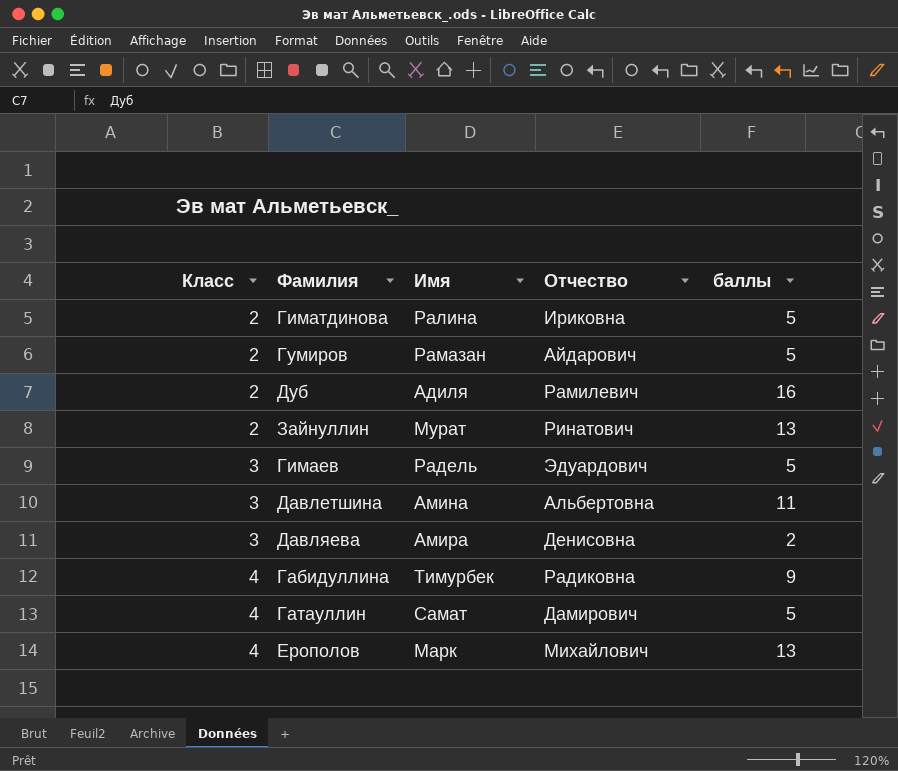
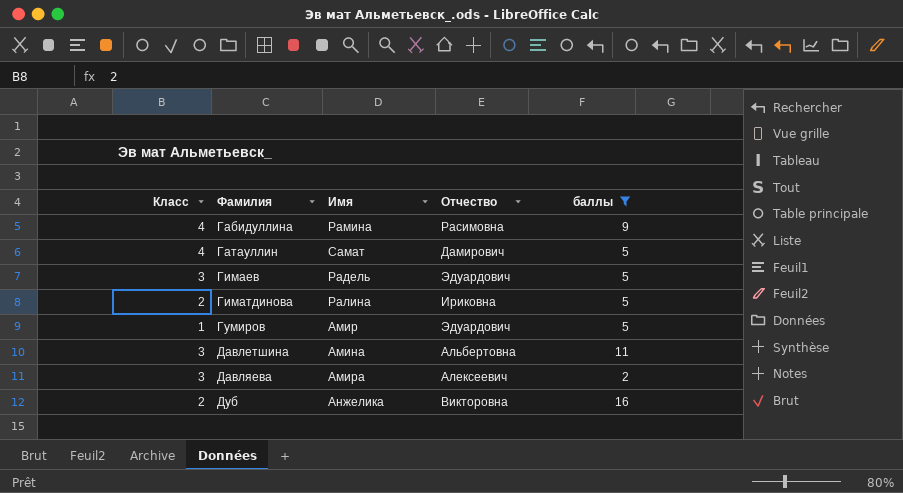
filter: none -> баллы != 13
row order: Класс ascending -> Фамилия ascending
Габидуллина | Имя: Тимурбек -> Рамина
Габидуллина | Отчество: Радиковна -> Расимовна
Гумиров | Класс: 2 -> 1
Гумиров | Имя: Рамазан -> Амир
Гумиров | Отчество: Айдарович -> Эдуардович
Давляева | Отчество: Денисовна -> Алексеевич
Дуб | Имя: Адиля -> Анжелика
Дуб | Отчество: Рамилевич -> Викторовна

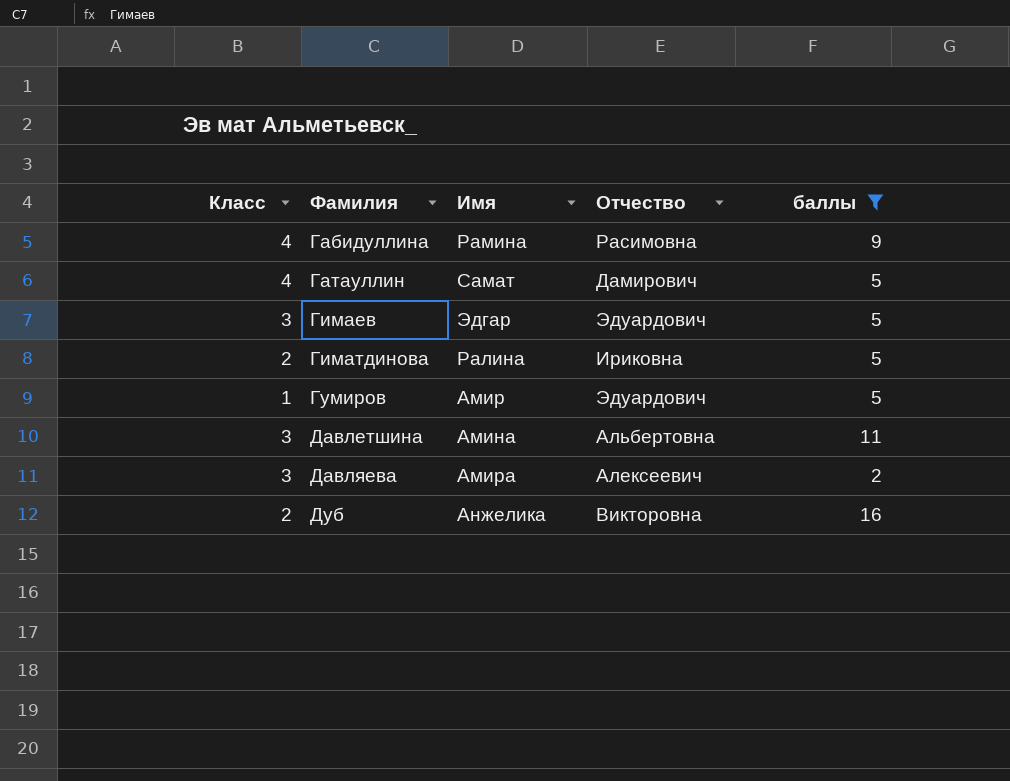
Гимаев | Имя: Радель -> Эдгар

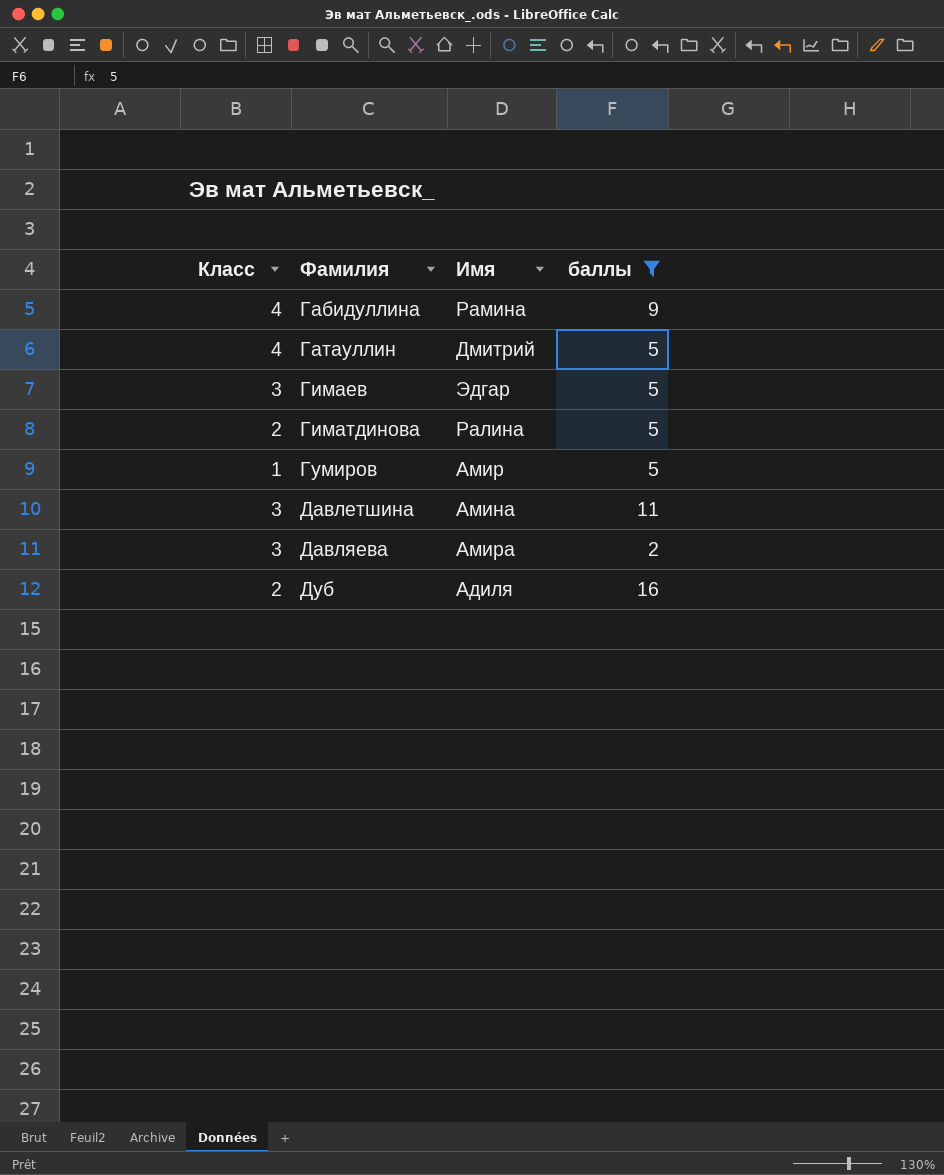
column Отчество | position: 4 -> none
Гатауллин | Имя: Самат -> Дмитрий
Дуб | Имя: Анжелика -> Адиля

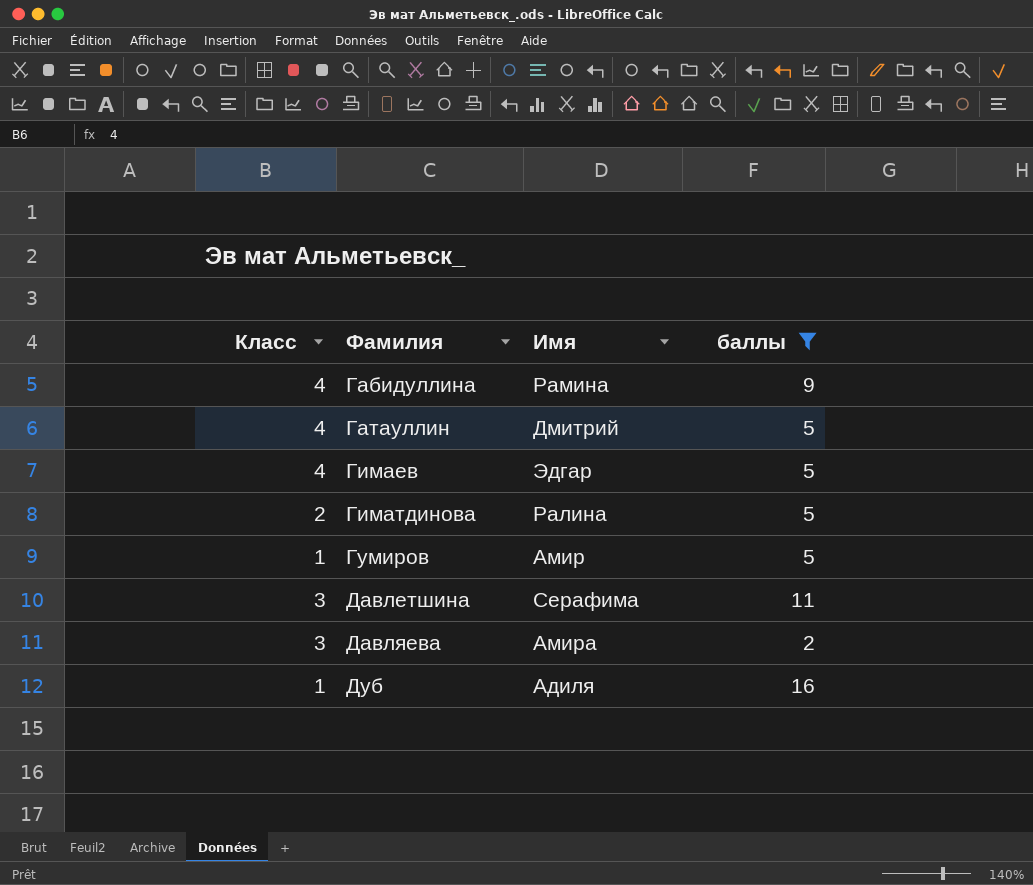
Гимаев | Класс: 3 -> 4
Давлетшина | Имя: Амина -> Серафима
Дуб | Класс: 2 -> 1

